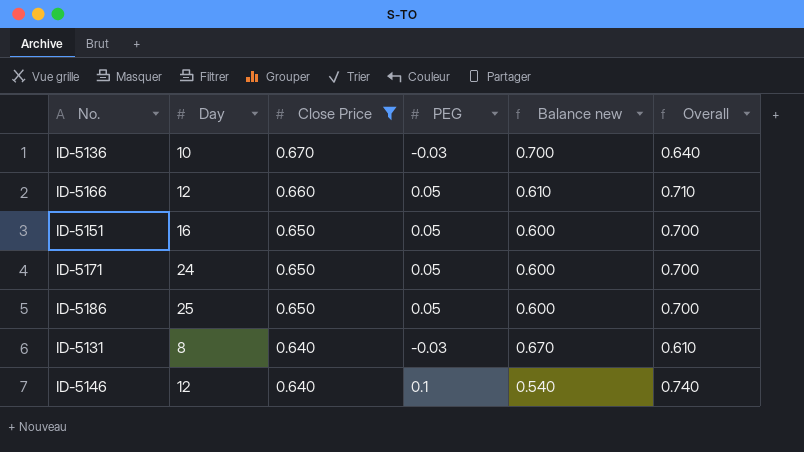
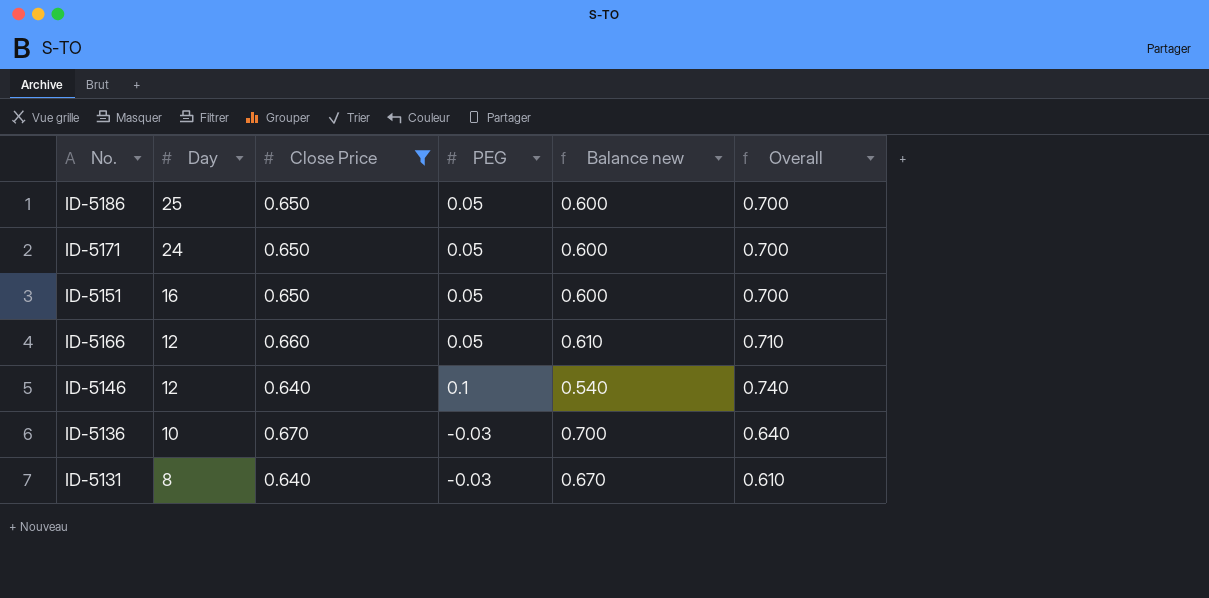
row order: Close Price descending -> Day descending

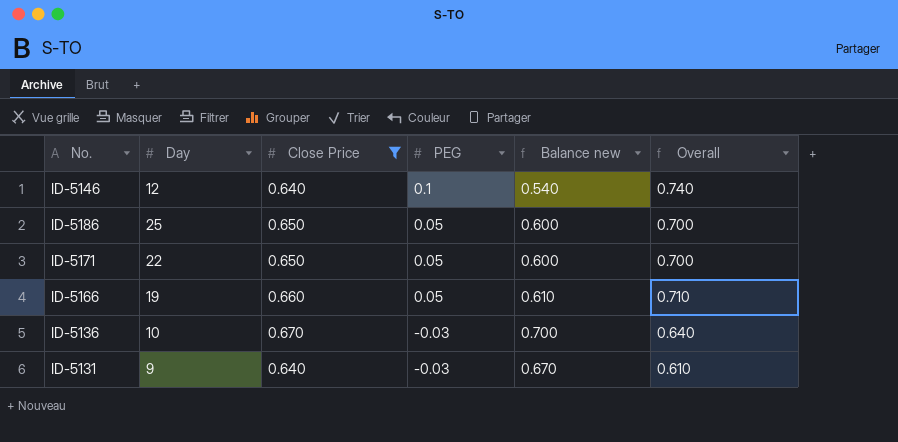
row order: Day descending -> PEG descending
row ID-5151: 16 | 0.650 | 0.05 | 0.600 | 0.700 -> none
ID-5171 | Day: 24 -> 22
ID-5166 | Day: 12 -> 19
ID-5131 | Day: 8 -> 9

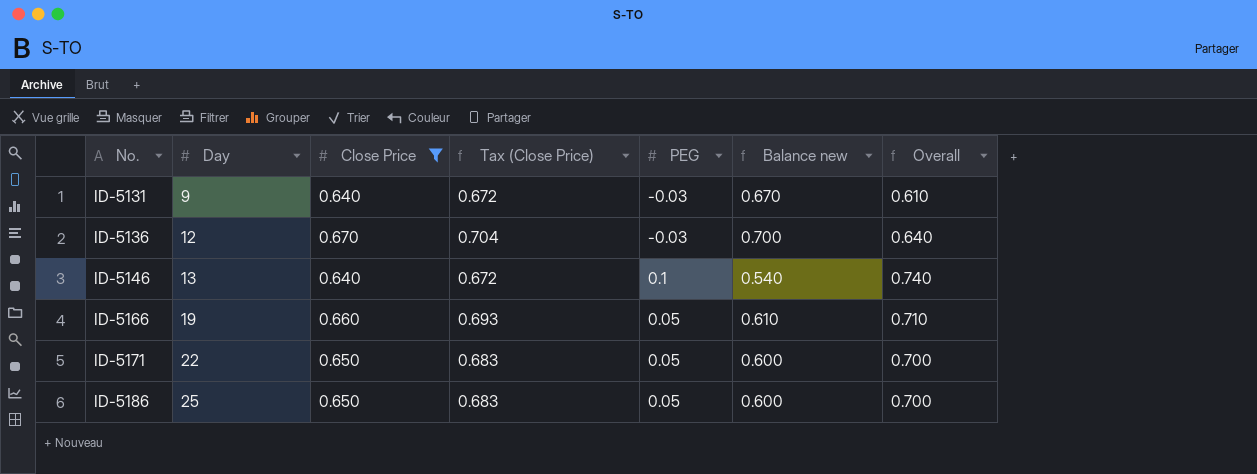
row order: PEG descending -> No. ascending
column Tax (Close Price) | formula: none -> [Close Price] * 1.05
ID-5136 | Day: 10 -> 12
ID-5146 | Day: 12 -> 13

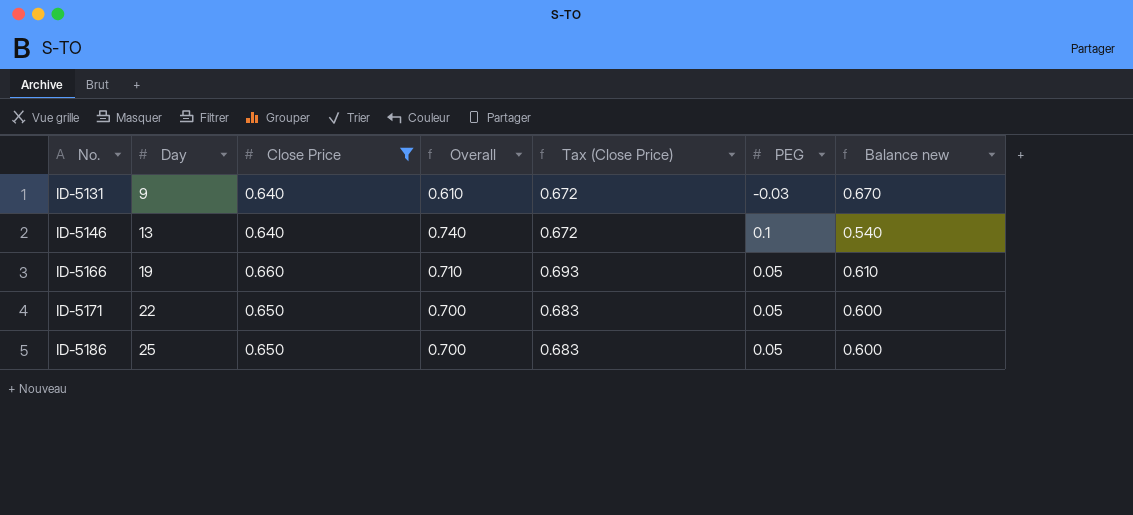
column Overall | position: 7 -> 4
row ID-5136: 12 | 0.670 | 0.704 | -0.03 | 0.700 | 0.640 -> none

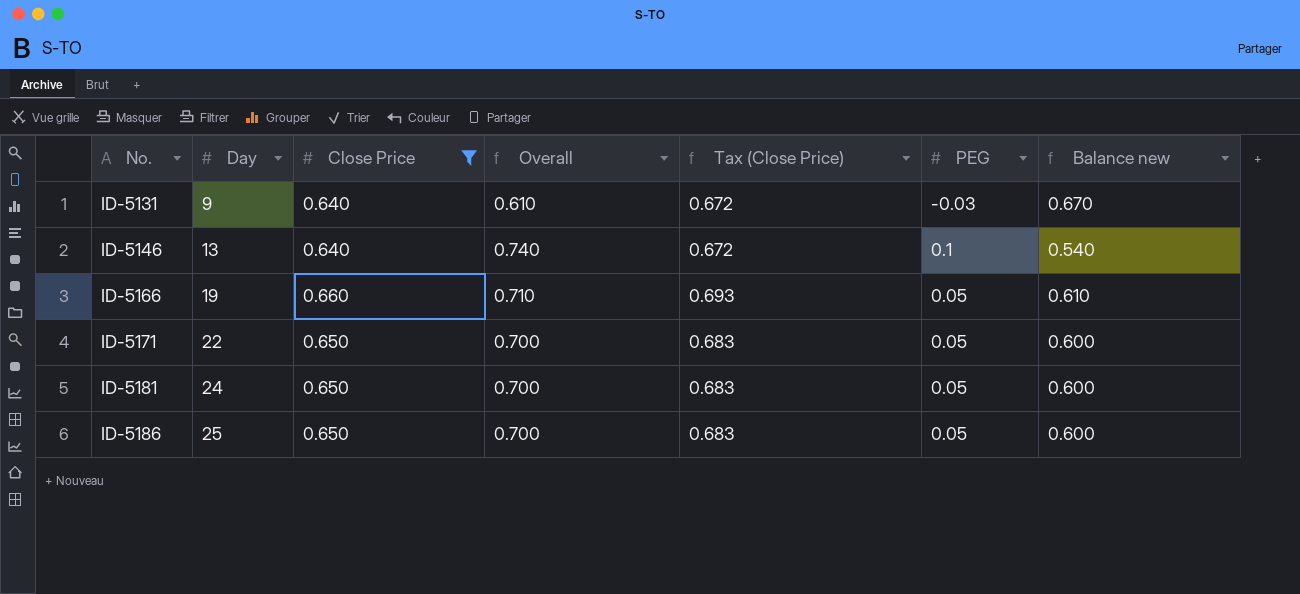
row ID-5181: none -> 24 | 0.650 | 0.700 | 0.683 | 0.05 | 0.600

